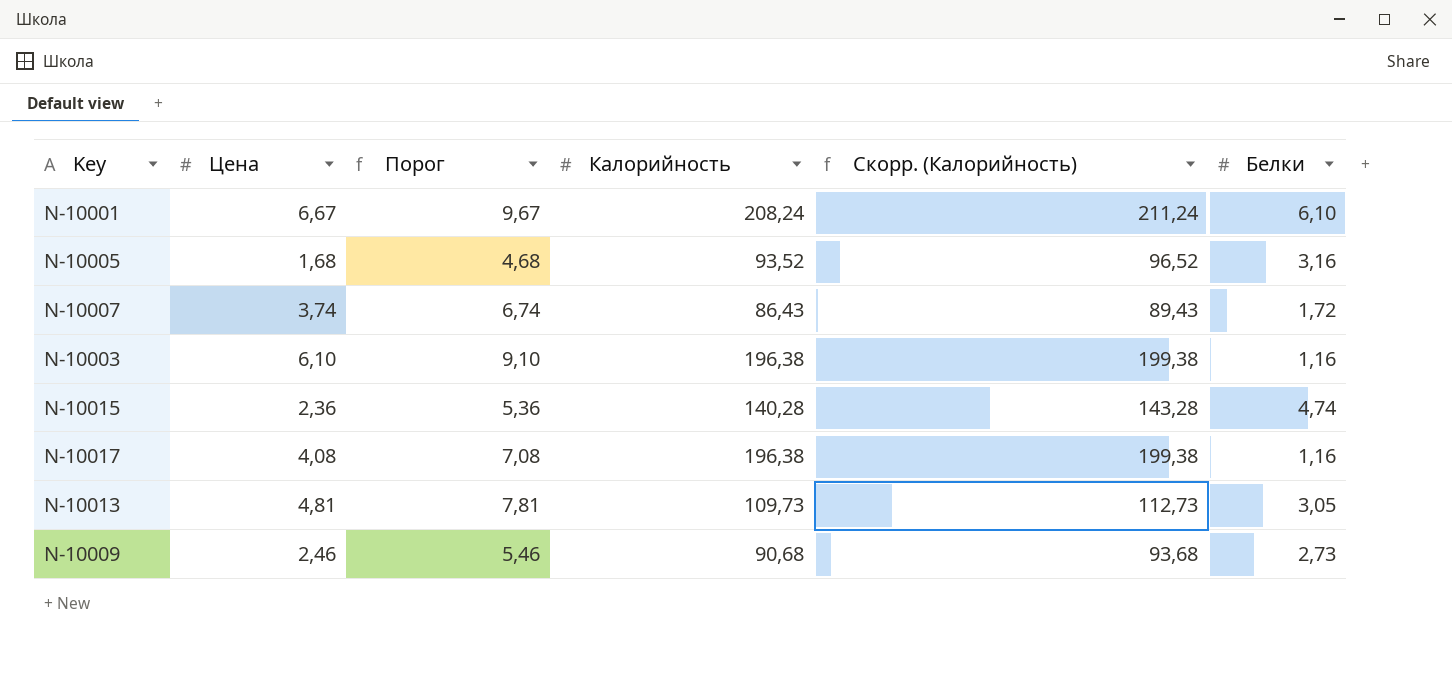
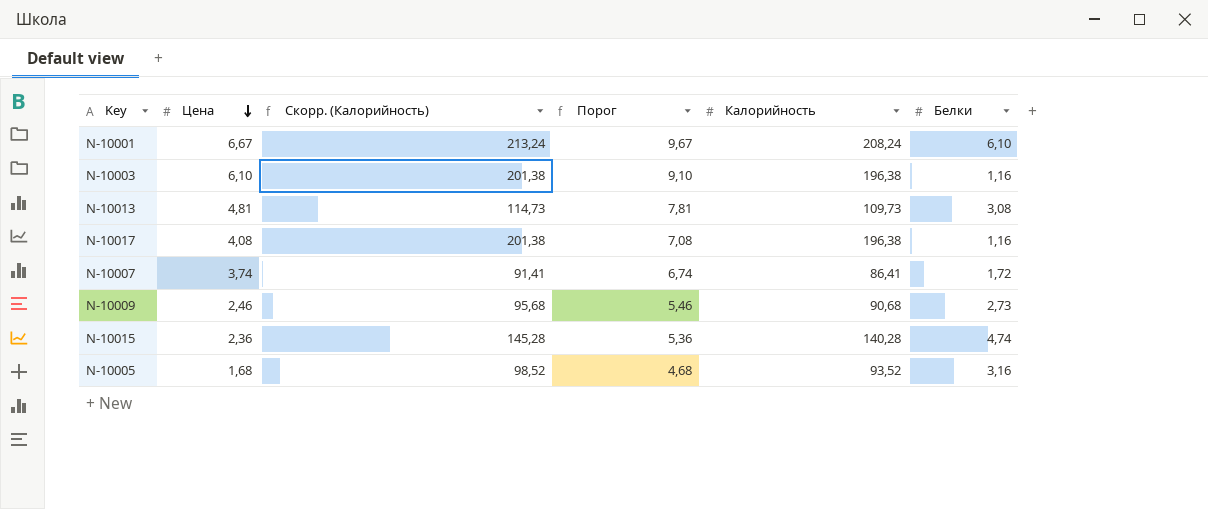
row order: none -> Цена descending
column Скорр. (Калорийность) | formula: [Калорийность] + 3 -> [Калорийность] + 5
column Скорр. (Калорийность) | position: 5 -> 3
N-10013 | Белки: 3,05 -> 3,08
N-10007 | Калорийность: 86,43 -> 86,41

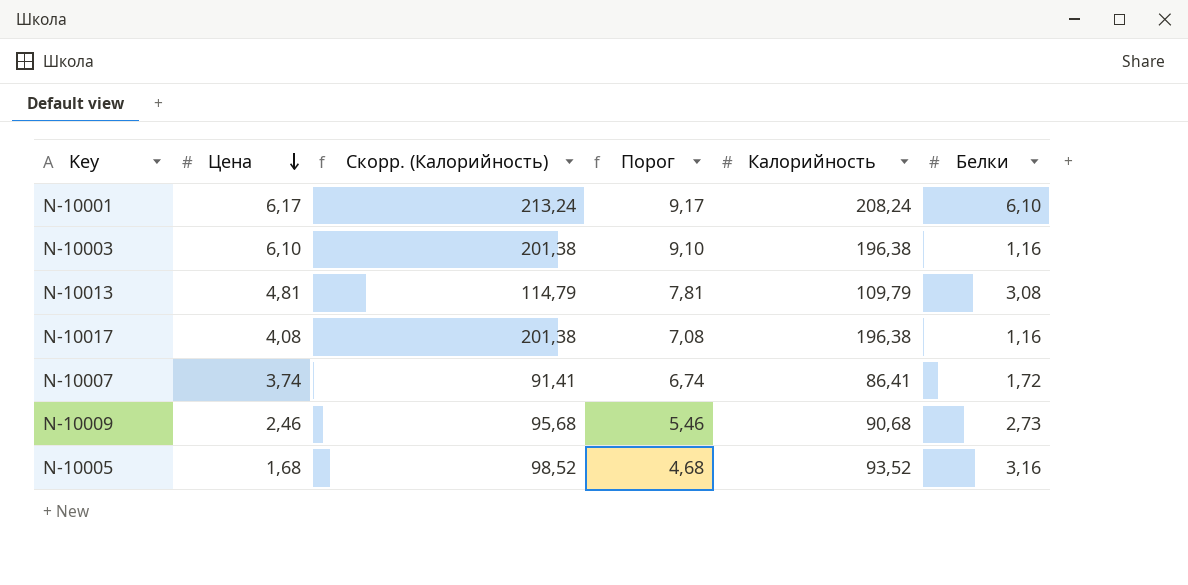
row N-10015: 2,36 | 145,28 | 5,36 | 140,28 | 4,74 -> none
N-10001 | Цена: 6,67 -> 6,17
N-10001 | Порог: 9,67 -> 9,17
N-10013 | Скорр. (Калорийность): 114,73 -> 114,79
N-10013 | Калорийность: 109,73 -> 109,79

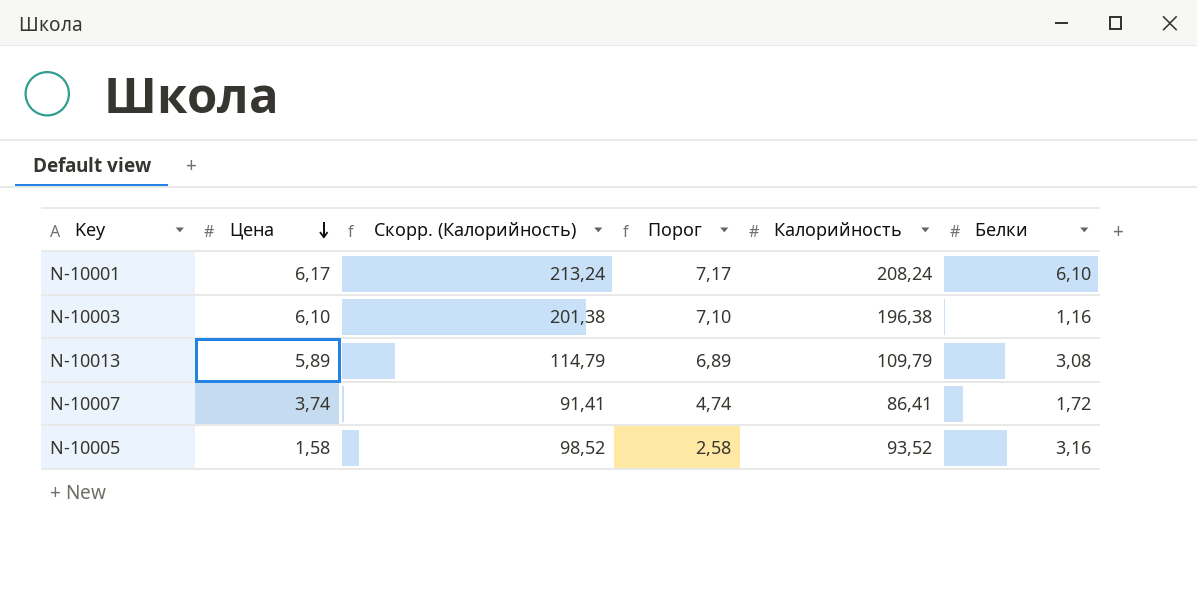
column Порог | formula: [Цена] + 3 -> [Цена] + 1
row N-10017: 4,08 | 201,38 | 7,08 | 196,38 | 1,16 -> none
row N-10009: 2,46 | 95,68 | 5,46 | 90,68 | 2,73 -> none
N-10013 | Цена: 4,81 -> 5,89
N-10005 | Цена: 1,68 -> 1,58

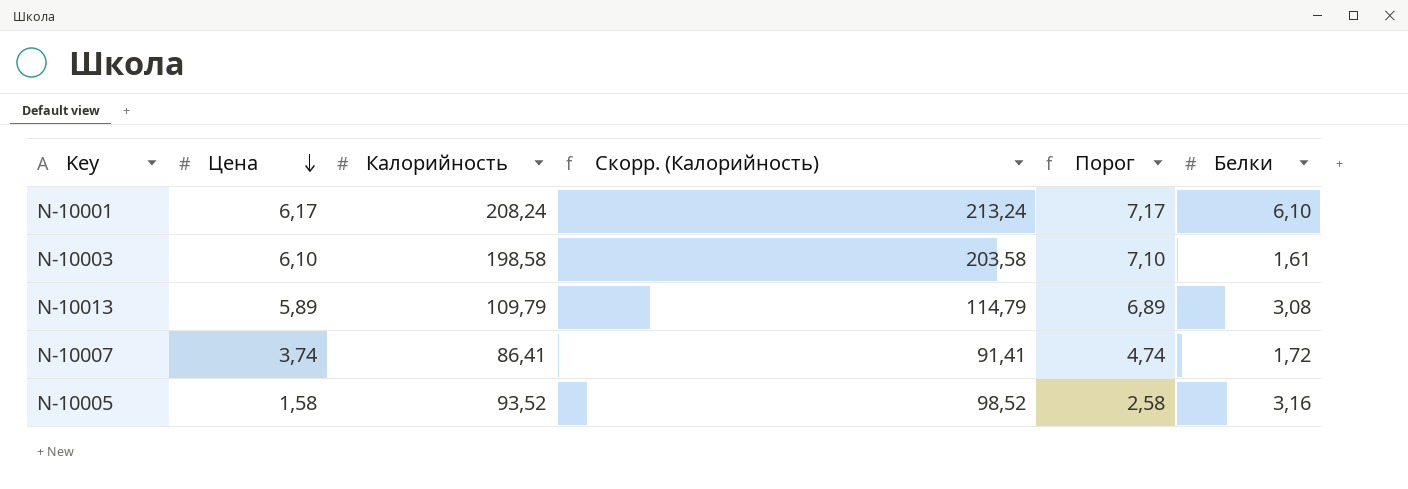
column Калорийность | position: 5 -> 3
N-10003 | Калорийность: 196,38 -> 198,58
N-10003 | Скорр. (Калорийность): 201,38 -> 203,58
N-10003 | Белки: 1,16 -> 1,61

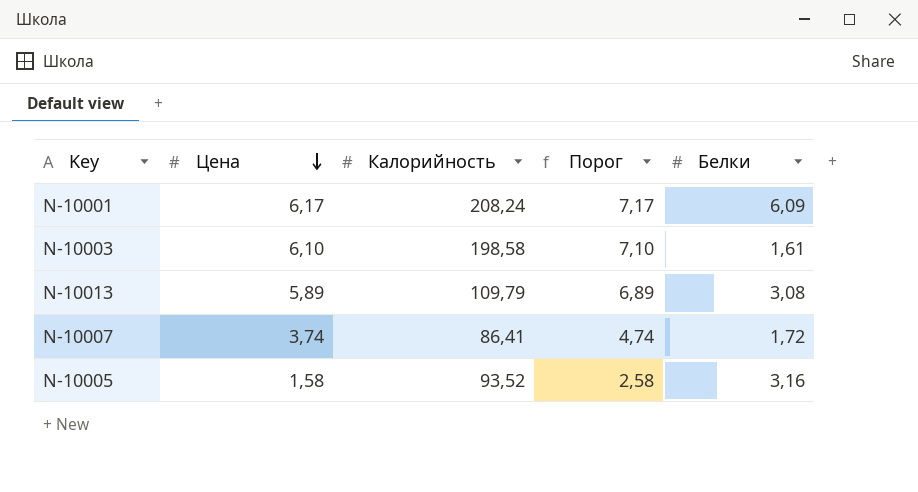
column Скорр. (Калорийность) | formula: [Калорийность] + 5 -> none
N-10001 | Белки: 6,10 -> 6,09

